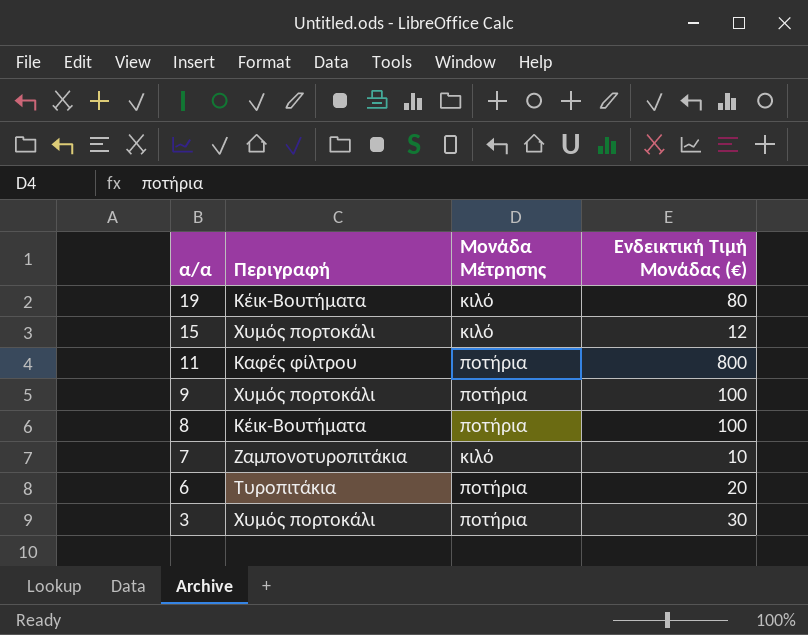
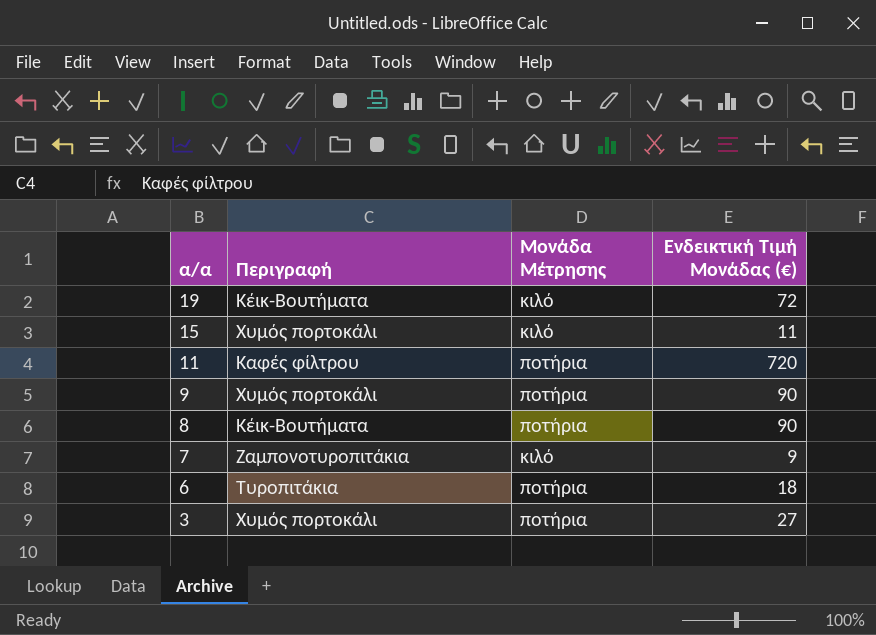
19 | Ενδεικτική Τιμή Μονάδας (€): 80 -> 72
15 | Ενδεικτική Τιμή Μονάδας (€): 12 -> 11
11 | Ενδεικτική Τιμή Μονάδας (€): 800 -> 720
9 | Ενδεικτική Τιμή Μονάδας (€): 100 -> 90
8 | Ενδεικτική Τιμή Μονάδας (€): 100 -> 90
7 | Ενδεικτική Τιμή Μονάδας (€): 10 -> 9
6 | Ενδεικτική Τιμή Μονάδας (€): 20 -> 18
3 | Ενδεικτική Τιμή Μονάδας (€): 30 -> 27

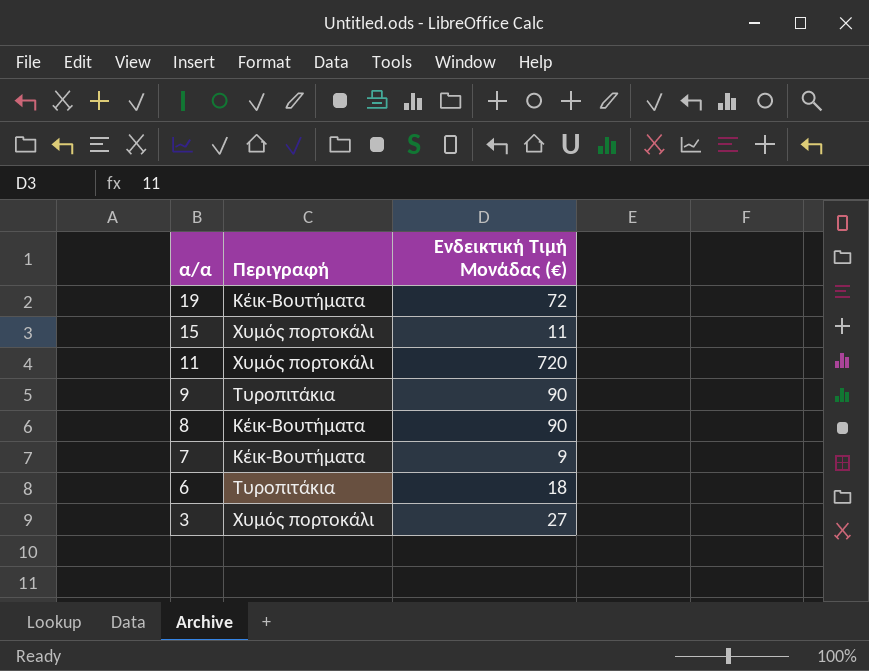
column Μονάδα Μέτρησης | position: 3 -> none
11 | Περιγραφή: Καφές φίλτρου -> Χυμός πορτοκάλι
9 | Περιγραφή: Χυμός πορτοκάλι -> Τυροπιτάκια
7 | Περιγραφή: Ζαμπονοτυροπιτάκια -> Κέικ-Βουτήματα

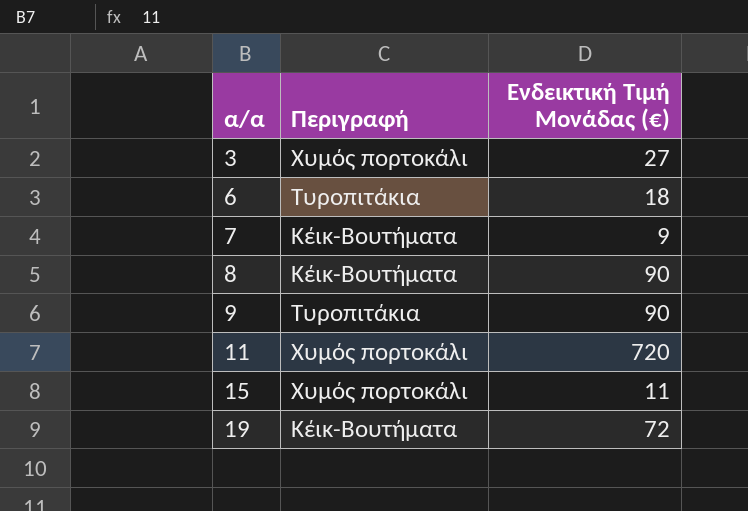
row order: α/α descending -> α/α ascending

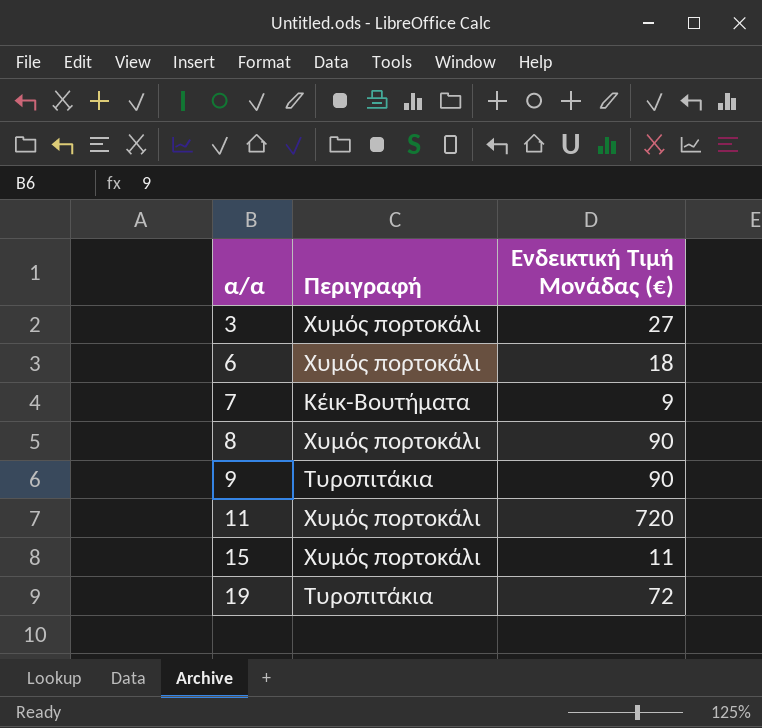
6 | Περιγραφή: Τυροπιτάκια -> Χυμός πορτοκάλι
8 | Περιγραφή: Κέικ-Βουτήματα -> Χυμός πορτοκάλι
19 | Περιγραφή: Κέικ-Βουτήματα -> Τυροπιτάκια

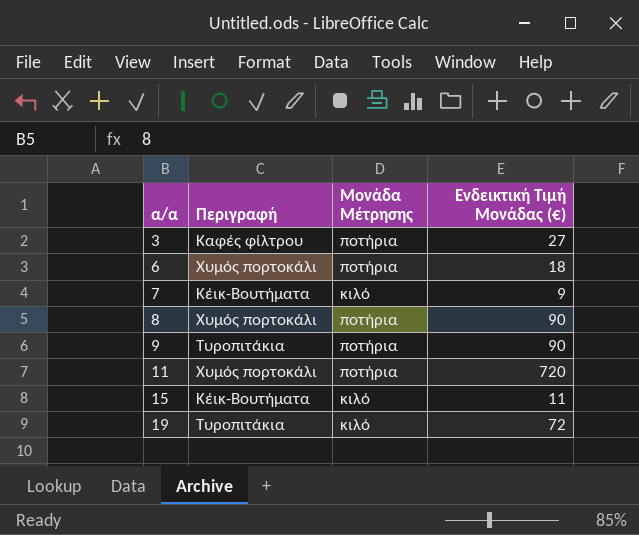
column Μονάδα Μέτρησης | position: none -> 3
3 | Περιγραφή: Χυμός πορτοκάλι -> Καφές φίλτρου
15 | Περιγραφή: Χυμός πορτοκάλι -> Κέικ-Βουτήματα

